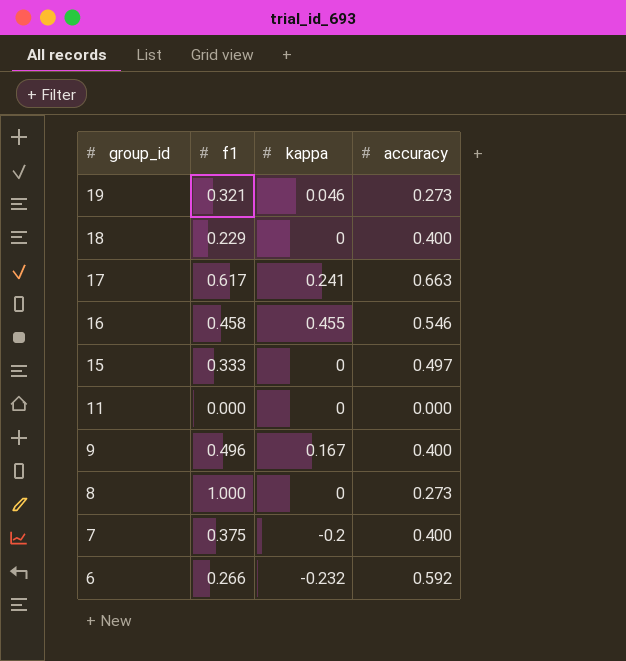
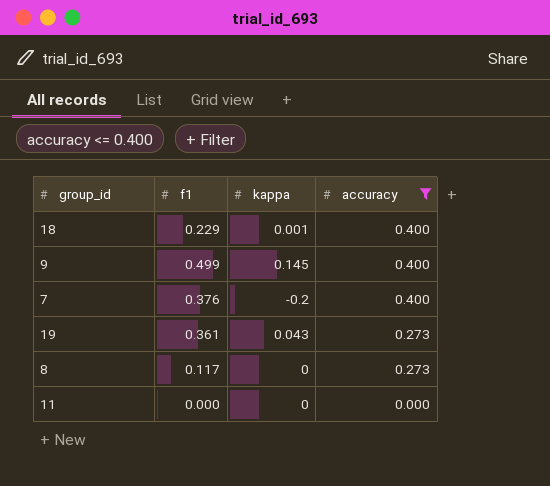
filter: none -> accuracy <= 0.400
row order: group_id descending -> accuracy descending
18 | kappa: 0 -> 0.001
9 | f1: 0.496 -> 0.499
9 | kappa: 0.167 -> 0.145
7 | f1: 0.375 -> 0.376
19 | f1: 0.321 -> 0.361
19 | kappa: 0.046 -> 0.043
8 | f1: 1.000 -> 0.117

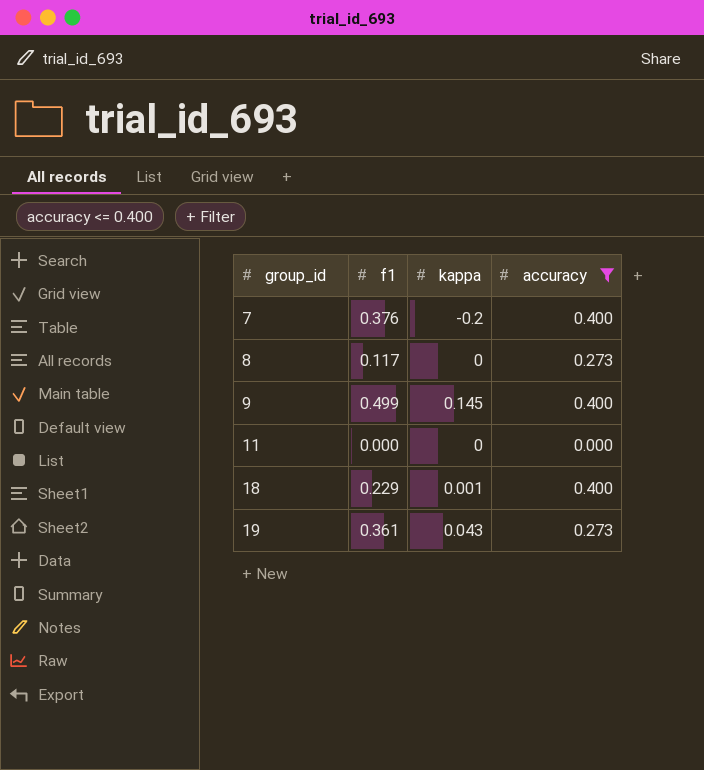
row order: accuracy descending -> group_id ascending

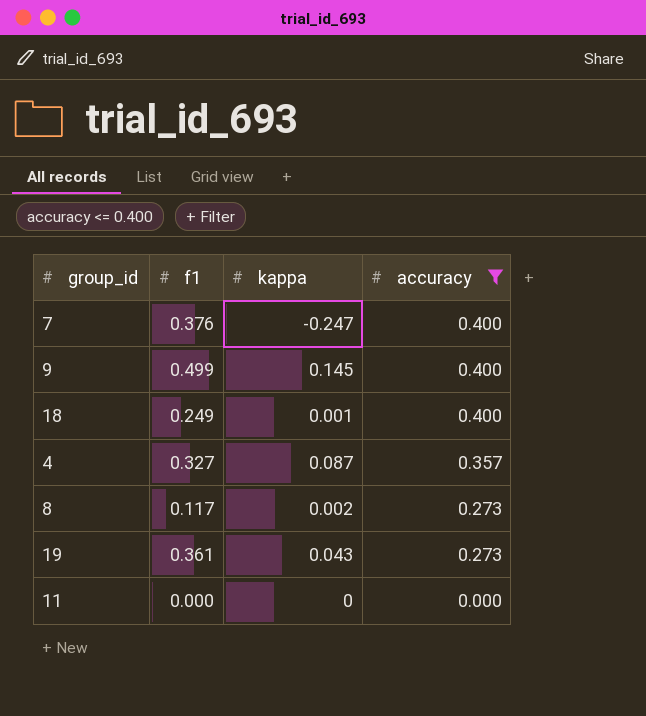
row order: group_id ascending -> accuracy descending
7 | kappa: -0.2 -> -0.247
18 | f1: 0.229 -> 0.249
row 4: none -> 0.327 | 0.087 | 0.357
8 | kappa: 0 -> 0.002

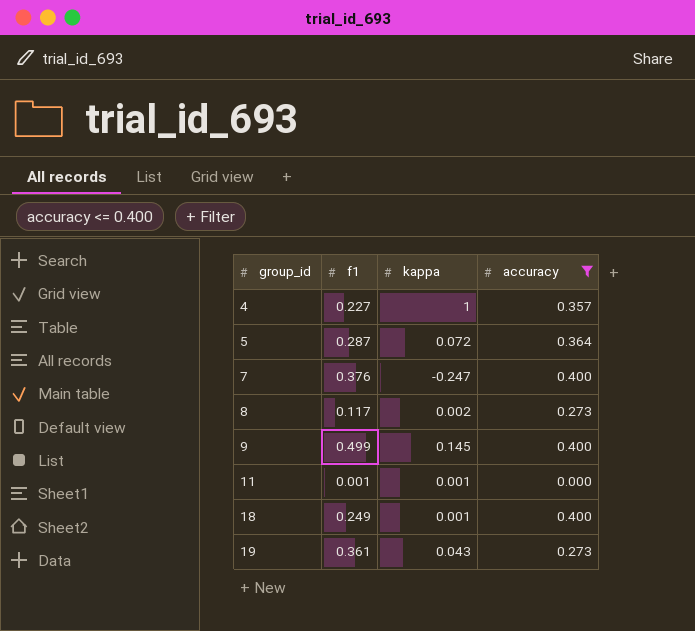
row order: accuracy descending -> group_id ascending
4 | f1: 0.327 -> 0.227
4 | kappa: 0.087 -> 1
row 5: none -> 0.287 | 0.072 | 0.364
11 | f1: 0.000 -> 0.001
11 | kappa: 0 -> 0.001

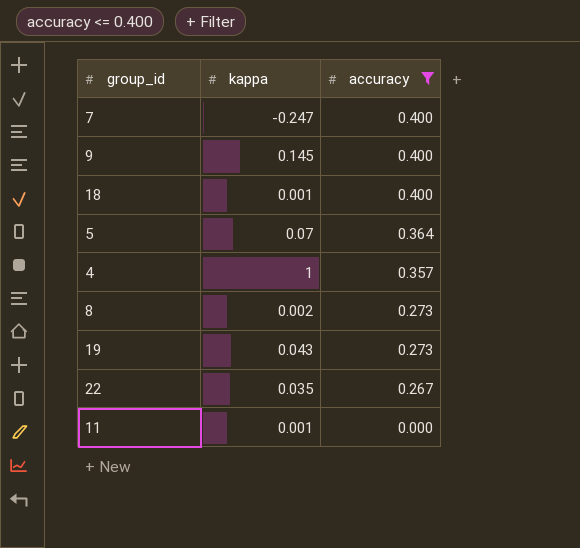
row order: group_id ascending -> accuracy descending
column f1 | position: 2 -> none
5 | kappa: 0.072 -> 0.07
row 22: none -> 0.035 | 0.267

